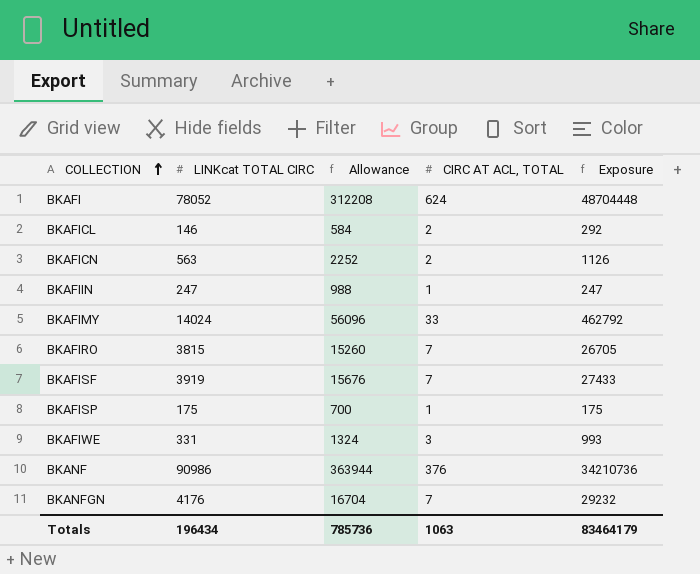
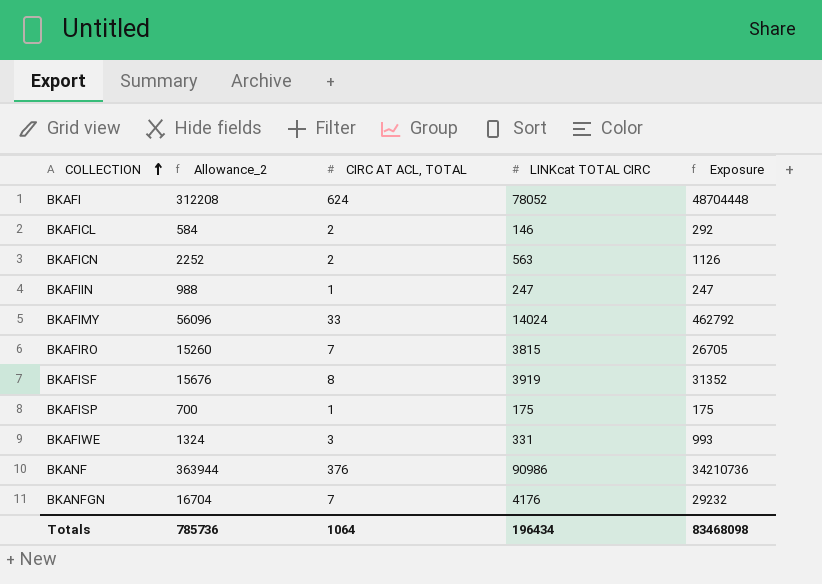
column name: Allowance -> Allowance_2
column LINKcat TOTAL CIRC | position: 2 -> 4
BKAFISF | CIRC AT ACL, TOTAL: 7 -> 8
BKAFISF | Exposure: 27433 -> 31352
Totals | CIRC AT ACL, TOTAL: 1063 -> 1064
Totals | Exposure: 83464179 -> 83468098

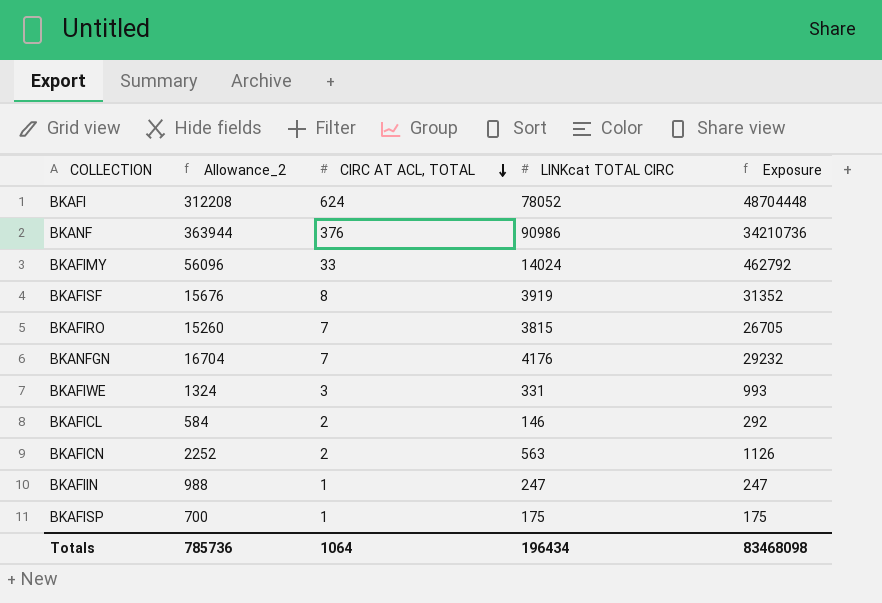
row order: COLLECTION ascending -> CIRC AT ACL, TOTAL descending

